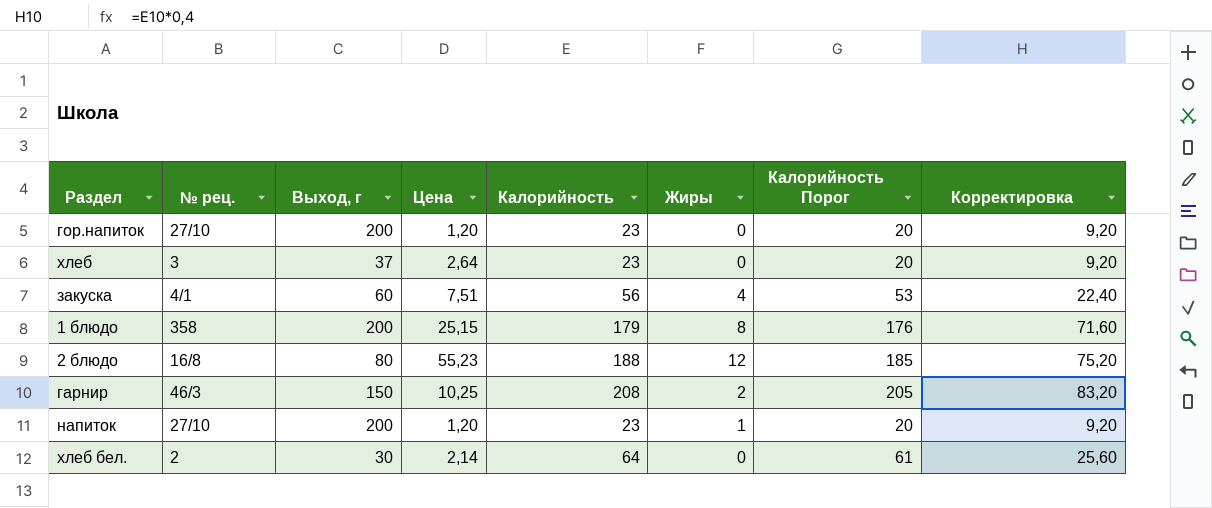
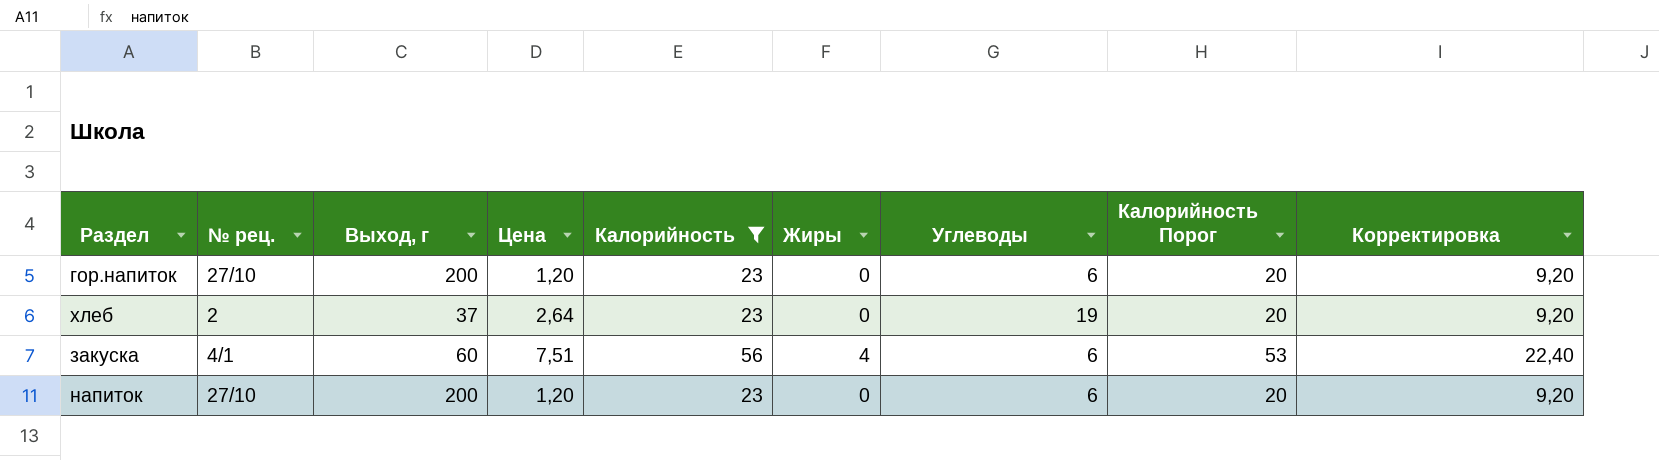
filter: none -> Калорийность <= 56
column Углеводы | position: none -> 7
хлеб | № рец.: 3 -> 2
напиток | Жиры: 1 -> 0

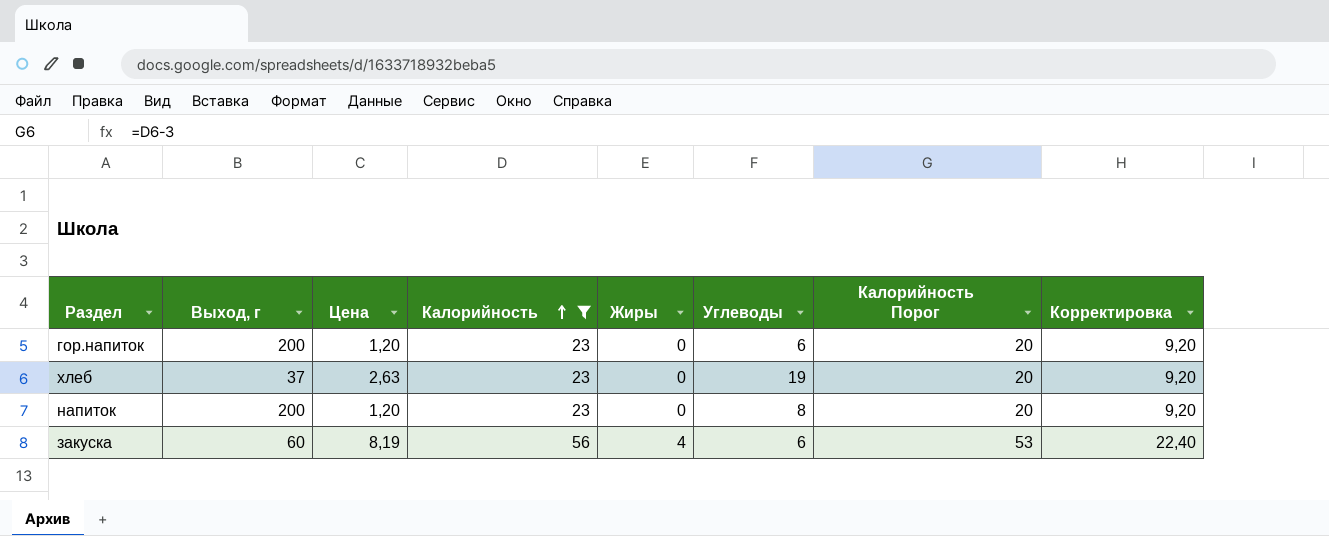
row order: none -> Калорийность ascending
column № рец. | position: 2 -> none
хлеб | Цена: 2,64 -> 2,63
напиток | Углеводы: 6 -> 8
закуска | Цена: 7,51 -> 8,19

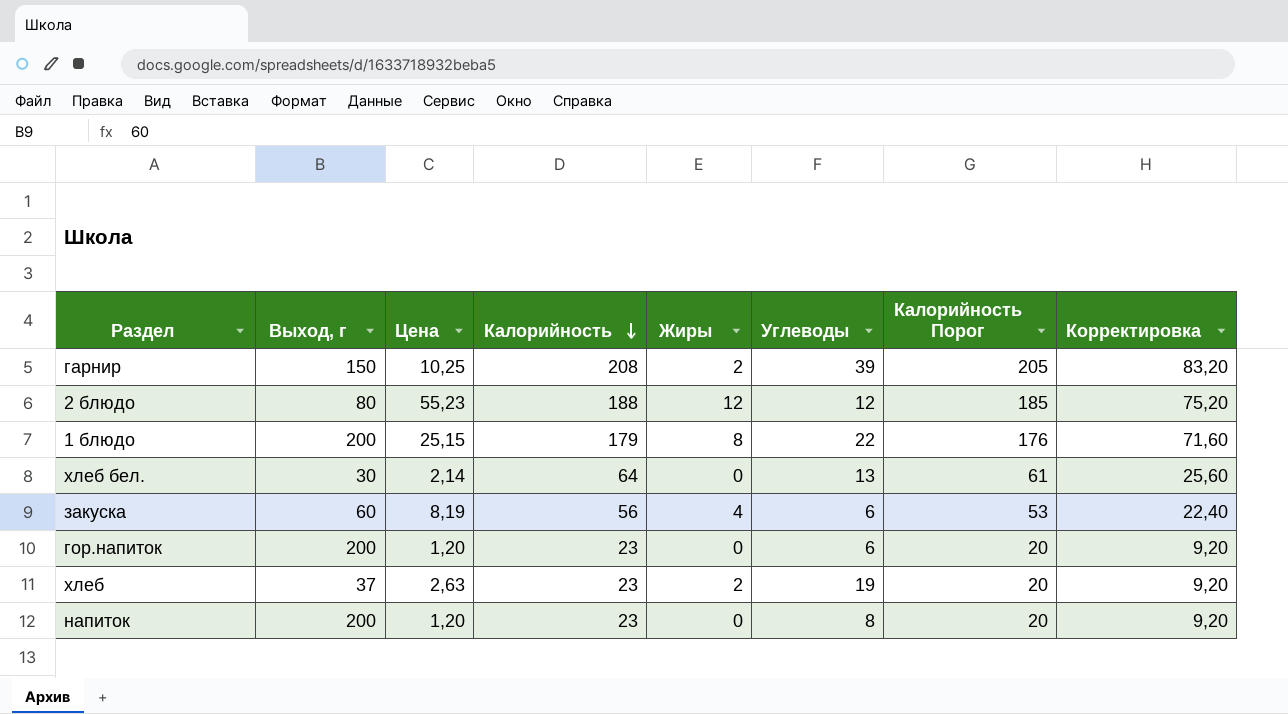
filter: Калорийность <= 56 -> none
row order: Калорийность ascending -> Калорийность descending
хлеб | Жиры: 0 -> 2

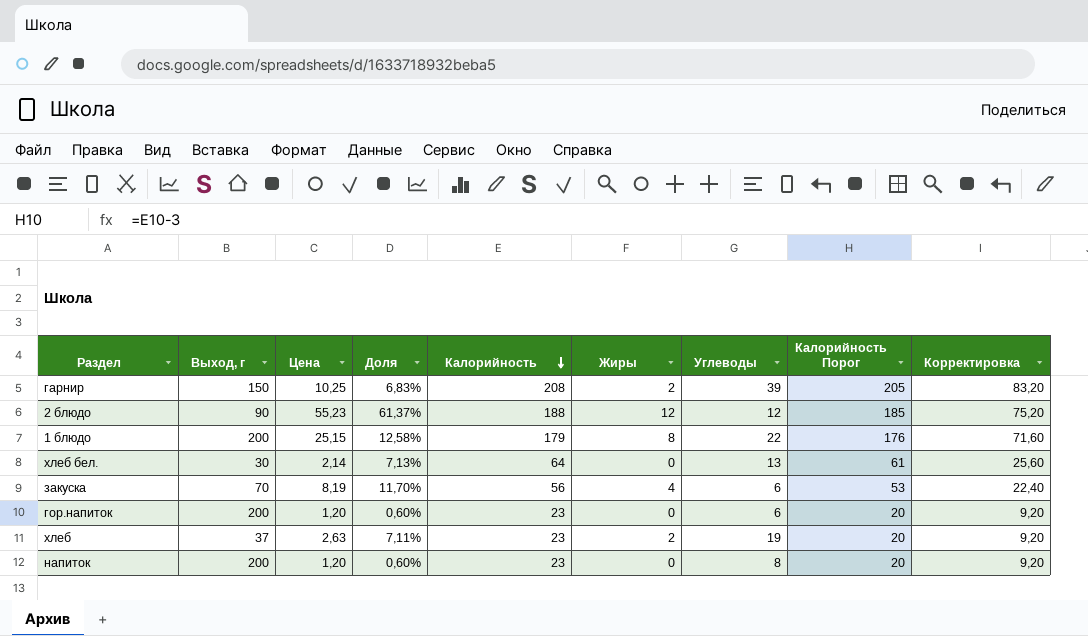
column Доля | formula: none -> [Цена] / [Выход, г]
2 блюдо | Выход, г: 80 -> 90
закуска | Выход, г: 60 -> 70

